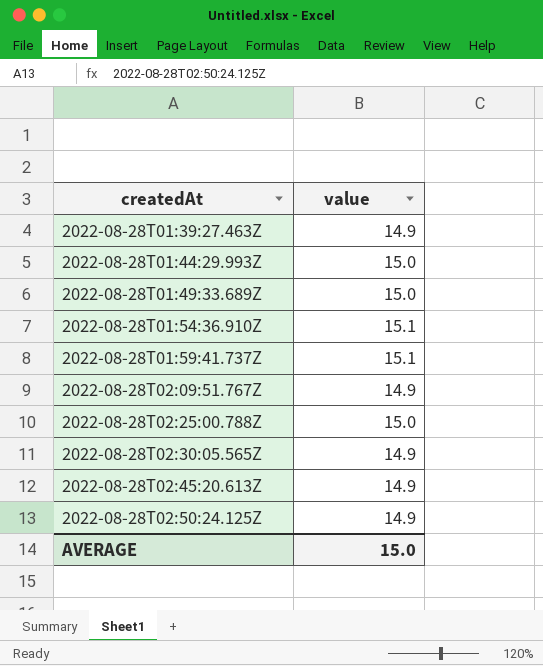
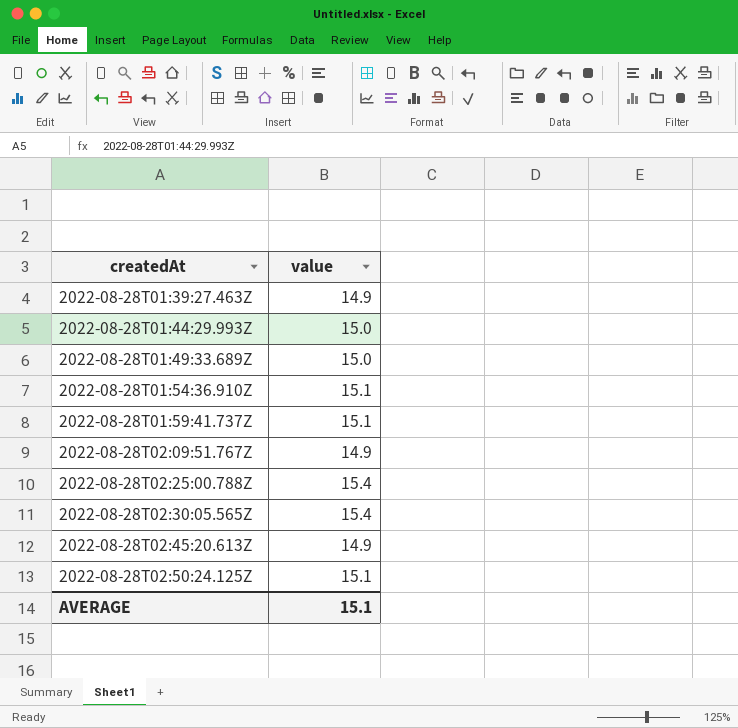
2022-08-28T02:25:00.788Z | value: 15.0 -> 15.4
2022-08-28T02:30:05.565Z | value: 14.9 -> 15.4
2022-08-28T02:50:24.125Z | value: 14.9 -> 15.1
AVERAGE | value: 15.0 -> 15.1

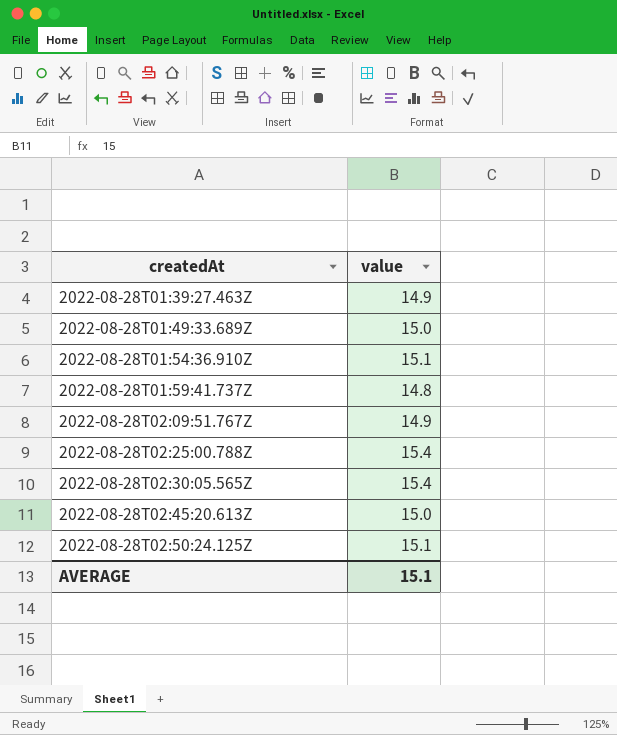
row 2022-08-28T01:44:29.993Z: 15.0 -> none
2022-08-28T01:59:41.737Z | value: 15.1 -> 14.8
2022-08-28T02:45:20.613Z | value: 14.9 -> 15.0

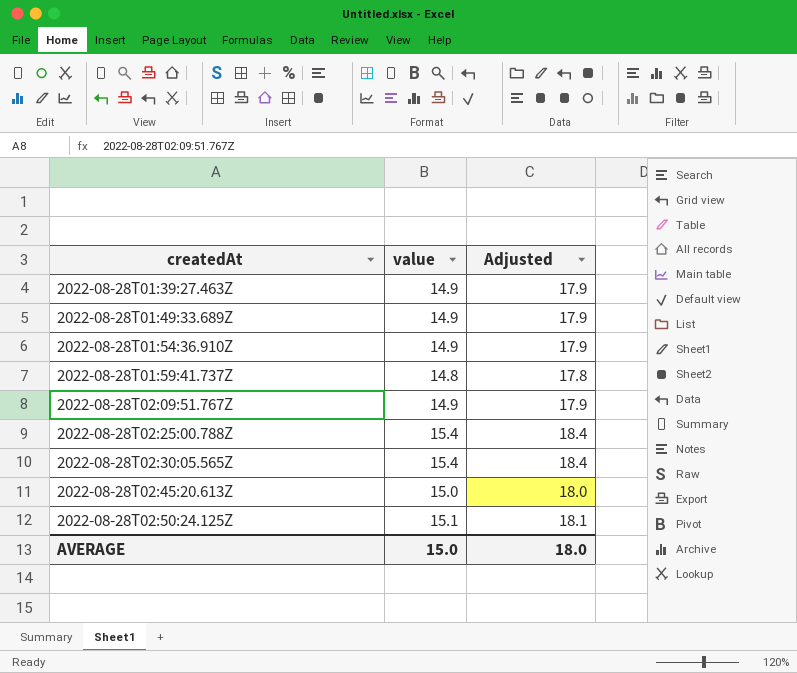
column Adjusted | formula: none -> [value] + 3
2022-08-28T01:49:33.689Z | value: 15.0 -> 14.9
2022-08-28T01:54:36.910Z | value: 15.1 -> 14.9
AVERAGE | value: 15.1 -> 15.0

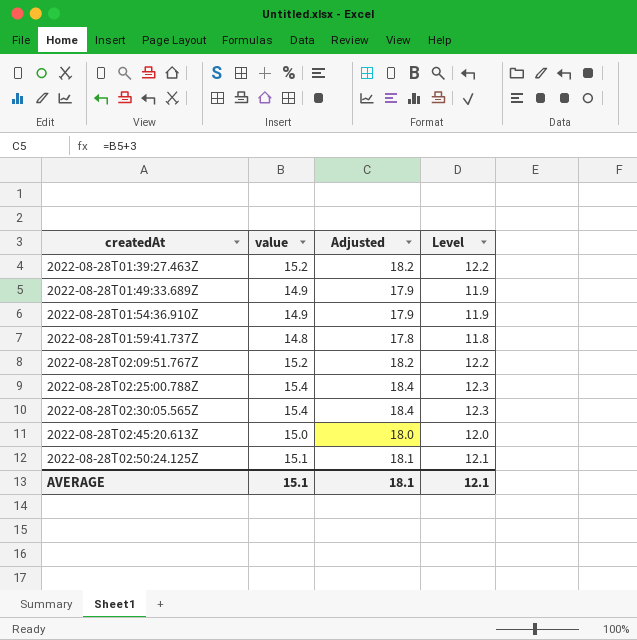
column Level | formula: none -> [value] * 0.8
2022-08-28T01:39:27.463Z | value: 14.9 -> 15.2
2022-08-28T01:39:27.463Z | Adjusted: 17.9 -> 18.2
2022-08-28T02:09:51.767Z | value: 14.9 -> 15.2
2022-08-28T02:09:51.767Z | Adjusted: 17.9 -> 18.2
AVERAGE | value: 15.0 -> 15.1
AVERAGE | Adjusted: 18.0 -> 18.1

